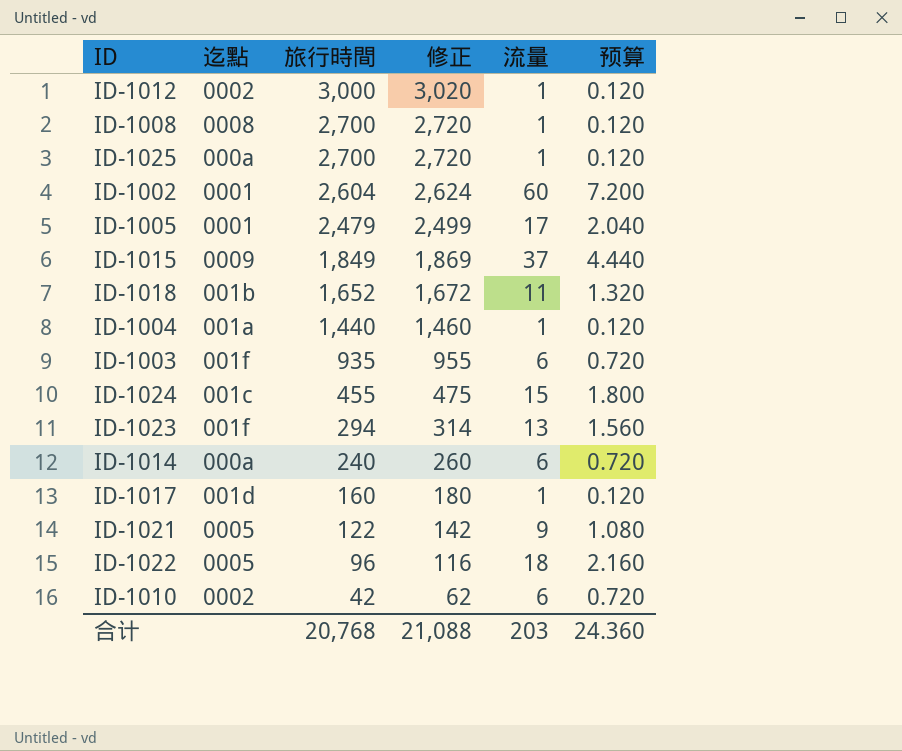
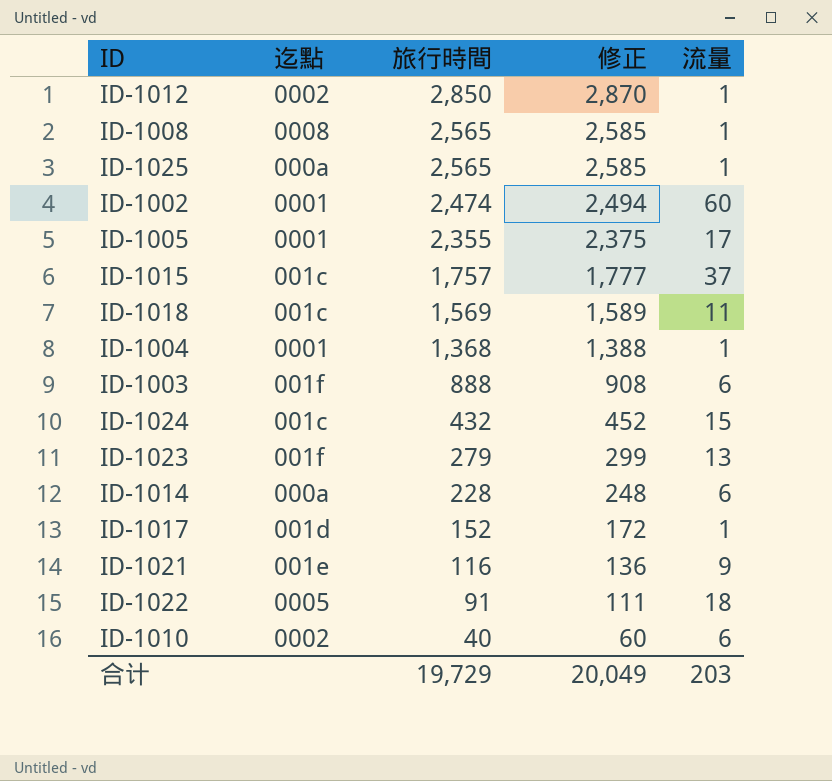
column 预算 | formula: [流量] * 0.12 -> none
ID-1012 | 旅行時間: 3,000 -> 2,850
ID-1012 | 修正: 3,020 -> 2,870
ID-1008 | 旅行時間: 2,700 -> 2,565
ID-1008 | 修正: 2,720 -> 2,585
ID-1025 | 旅行時間: 2,700 -> 2,565
ID-1025 | 修正: 2,720 -> 2,585
ID-1002 | 旅行時間: 2,604 -> 2,474
ID-1002 | 修正: 2,624 -> 2,494
ID-1005 | 旅行時間: 2,479 -> 2,355
ID-1005 | 修正: 2,499 -> 2,375
ID-1015 | 迄點: 0009 -> 001c
ID-1015 | 旅行時間: 1,849 -> 1,757
ID-1015 | 修正: 1,869 -> 1,777
ID-1018 | 迄點: 001b -> 001c
ID-1018 | 旅行時間: 1,652 -> 1,569
ID-1018 | 修正: 1,672 -> 1,589
ID-1004 | 迄點: 001a -> 0001
ID-1004 | 旅行時間: 1,440 -> 1,368
ID-1004 | 修正: 1,460 -> 1,388
ID-1003 | 旅行時間: 935 -> 888
ID-1003 | 修正: 955 -> 908
ID-1024 | 旅行時間: 455 -> 432
ID-1024 | 修正: 475 -> 452
ID-1023 | 旅行時間: 294 -> 279
ID-1023 | 修正: 314 -> 299
ID-1014 | 旅行時間: 240 -> 228
ID-1014 | 修正: 260 -> 248
ID-1017 | 旅行時間: 160 -> 152
ID-1017 | 修正: 180 -> 172
ID-1021 | 迄點: 0005 -> 001e
ID-1021 | 旅行時間: 122 -> 116
ID-1021 | 修正: 142 -> 136
ID-1022 | 旅行時間: 96 -> 91
ID-1022 | 修正: 116 -> 111
ID-1010 | 旅行時間: 42 -> 40
ID-1010 | 修正: 62 -> 60
合计 | 旅行時間: 20,768 -> 19,729
合计 | 修正: 21,088 -> 20,049

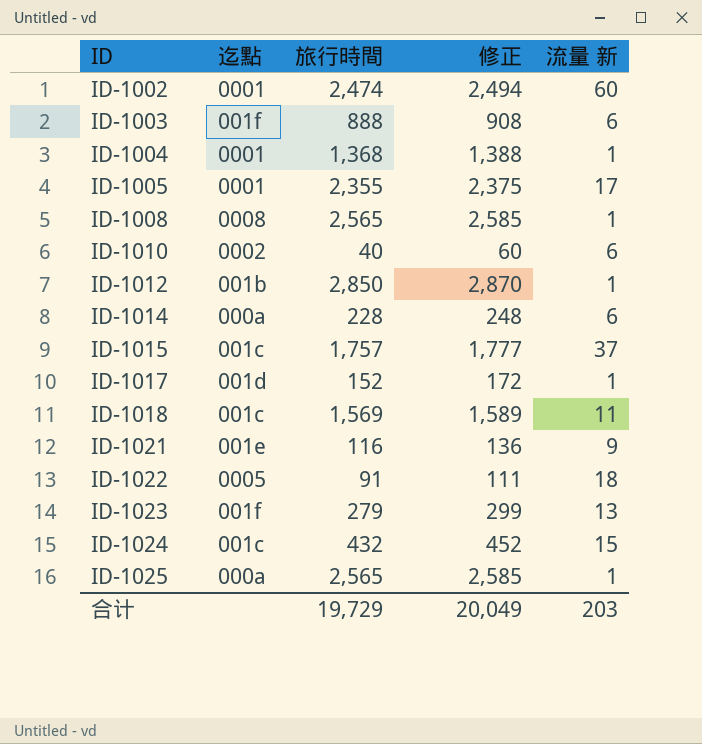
row order: 旅行時間 descending -> ID ascending
column name: 流量 -> 流量 新
ID-1012 | 迄點: 0002 -> 001b

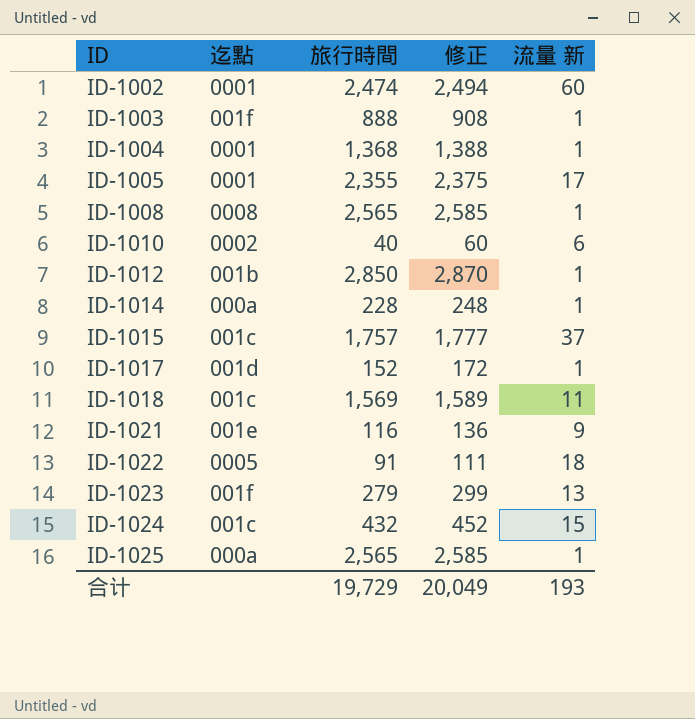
ID-1003 | 流量 新: 6 -> 1
ID-1014 | 流量 新: 6 -> 1
合计 | 流量 新: 203 -> 193

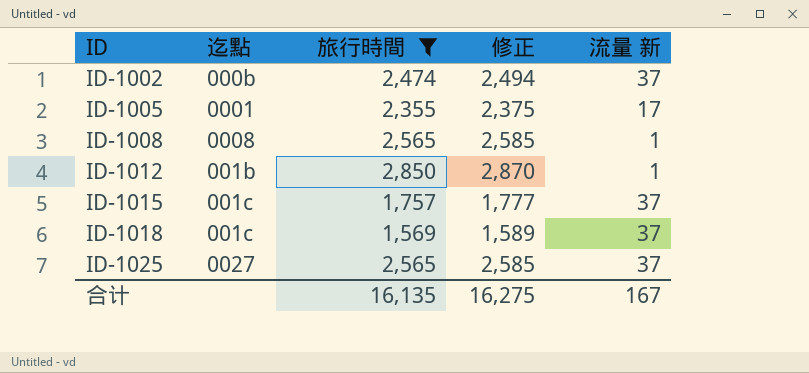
filter: none -> 旅行時間 >= 1,569
ID-1002 | 迄點: 0001 -> 000b
ID-1002 | 流量 新: 60 -> 37
ID-1018 | 流量 新: 11 -> 37
ID-1025 | 迄點: 000a -> 0027
ID-1025 | 流量 新: 1 -> 37
合计 | 旅行時間: 19,729 -> 16,135
合计 | 修正: 20,049 -> 16,275
合计 | 流量 新: 193 -> 167

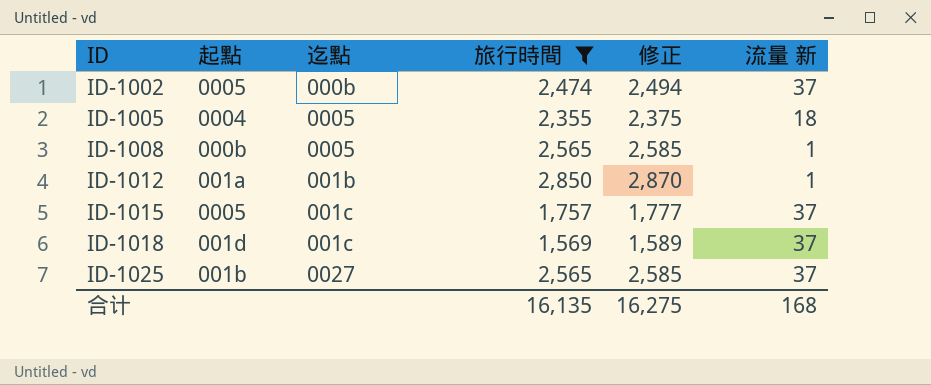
column 起點 | position: none -> 2
ID-1005 | 迄點: 0001 -> 0005
ID-1005 | 流量 新: 17 -> 18
ID-1008 | 迄點: 0008 -> 0005
合计 | 流量 新: 167 -> 168

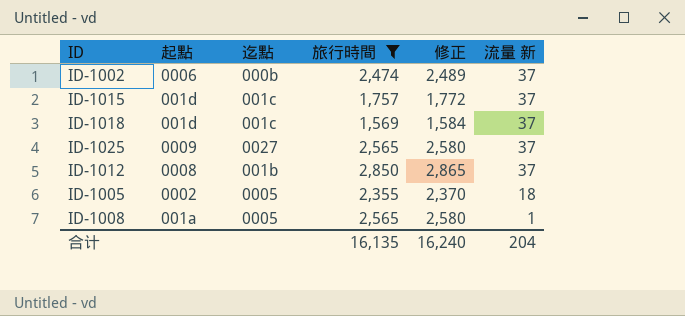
row order: ID ascending -> 流量 新 descending
column 修正 | formula: [旅行時間] + 20 -> [旅行時間] + 15
ID-1002 | 起點: 0005 -> 0006
ID-1015 | 起點: 0005 -> 001d
ID-1025 | 起點: 001b -> 0009
ID-1012 | 起點: 001a -> 0008
ID-1012 | 流量 新: 1 -> 37
ID-1005 | 起點: 0004 -> 0002
ID-1008 | 起點: 000b -> 001a
合计 | 修正: 16,275 -> 16,240
合计 | 流量 新: 168 -> 204

